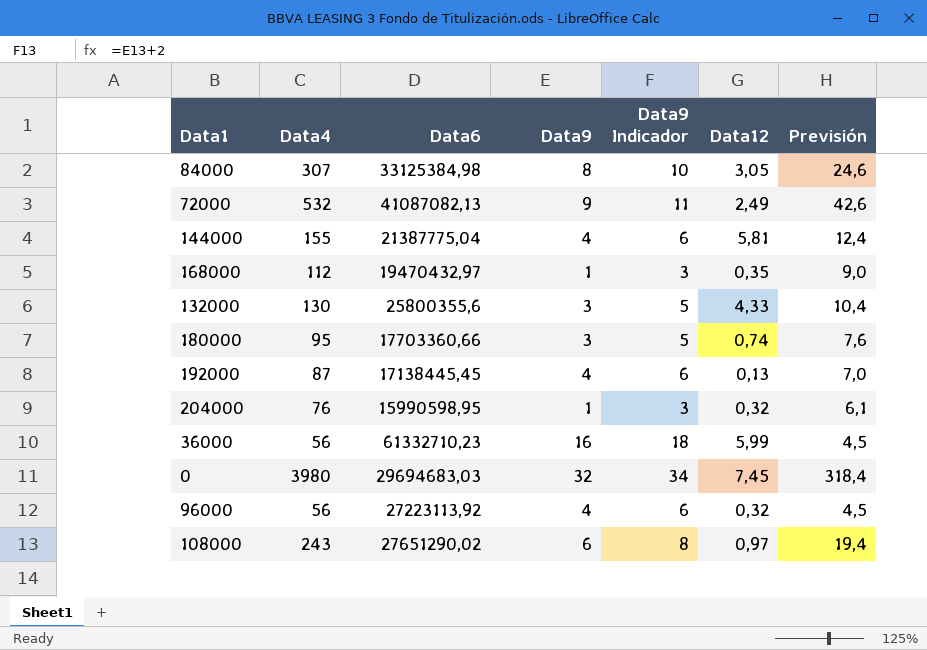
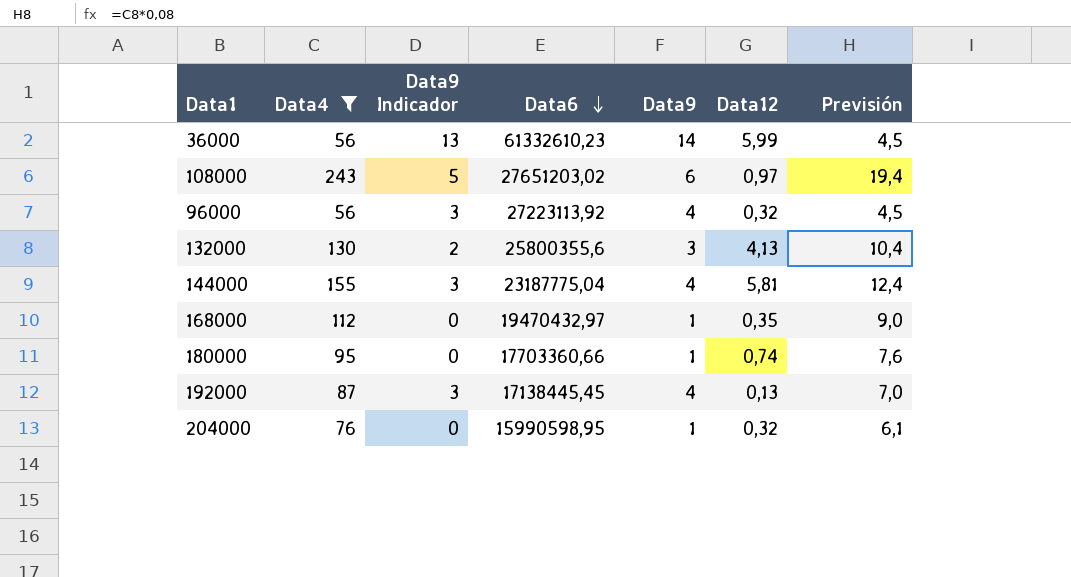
filter: none -> Data4 <= 243
row order: none -> Data6 descending
column Data9 Indicador | formula: [Data9] + 2 -> [Data9] - 1
column Data9 Indicador | position: 5 -> 3
36000 | Data6: 61332710,23 -> 61332610,23
36000 | Data9: 16 -> 14
108000 | Data6: 27651290,02 -> 27651203,02
132000 | Data12: 4,33 -> 4,13
144000 | Data6: 21387775,04 -> 23187775,04
180000 | Data9: 3 -> 1

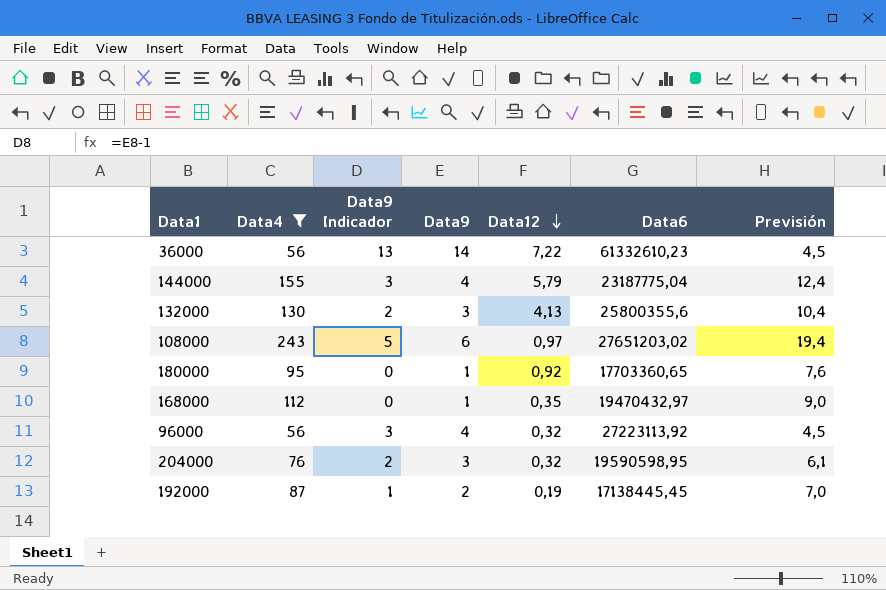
row order: Data6 descending -> Data12 descending
column Data6 | position: 4 -> 6
36000 | Data12: 5,99 -> 7,22
144000 | Data12: 5,81 -> 5,79
180000 | Data12: 0,74 -> 0,92
180000 | Data6: 17703360,66 -> 17703360,65
204000 | Data9 Indicador: 0 -> 2
204000 | Data9: 1 -> 3
204000 | Data6: 15990598,95 -> 19590598,95
192000 | Data9 Indicador: 3 -> 1
192000 | Data9: 4 -> 2
192000 | Data12: 0,13 -> 0,19

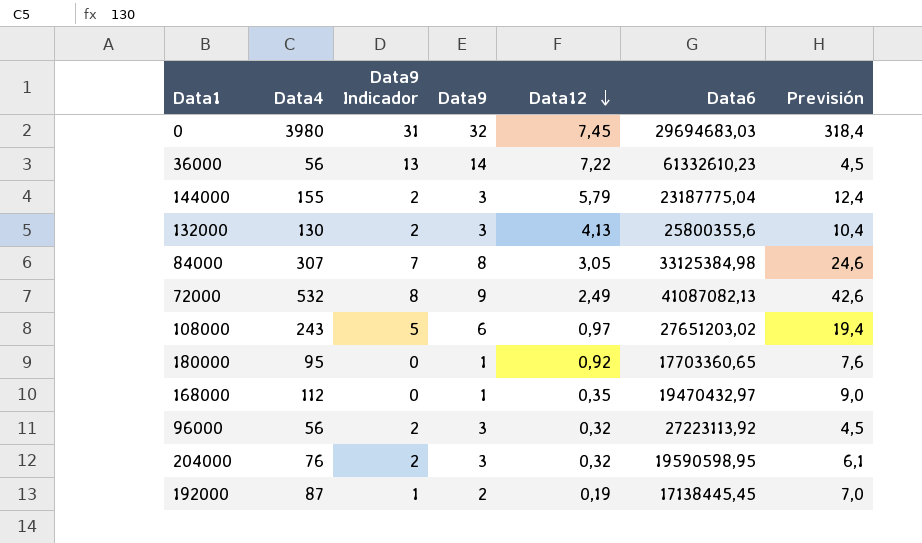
filter: Data4 <= 243 -> none
144000 | Data9 Indicador: 3 -> 2
144000 | Data9: 4 -> 3
96000 | Data9 Indicador: 3 -> 2
96000 | Data9: 4 -> 3

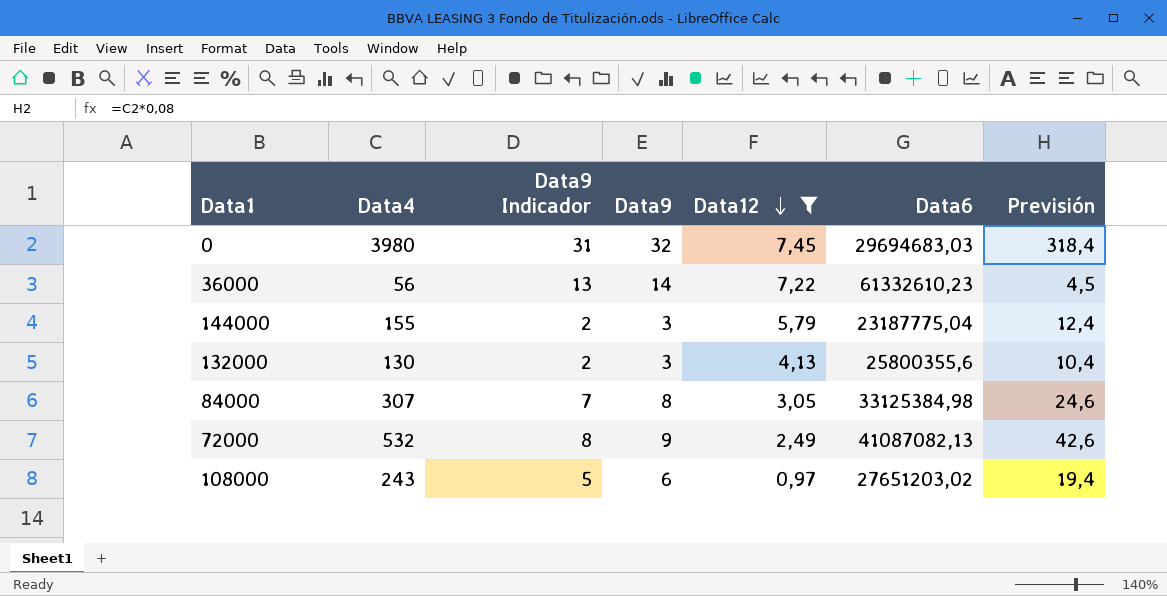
filter: none -> Data12 >= 0,97

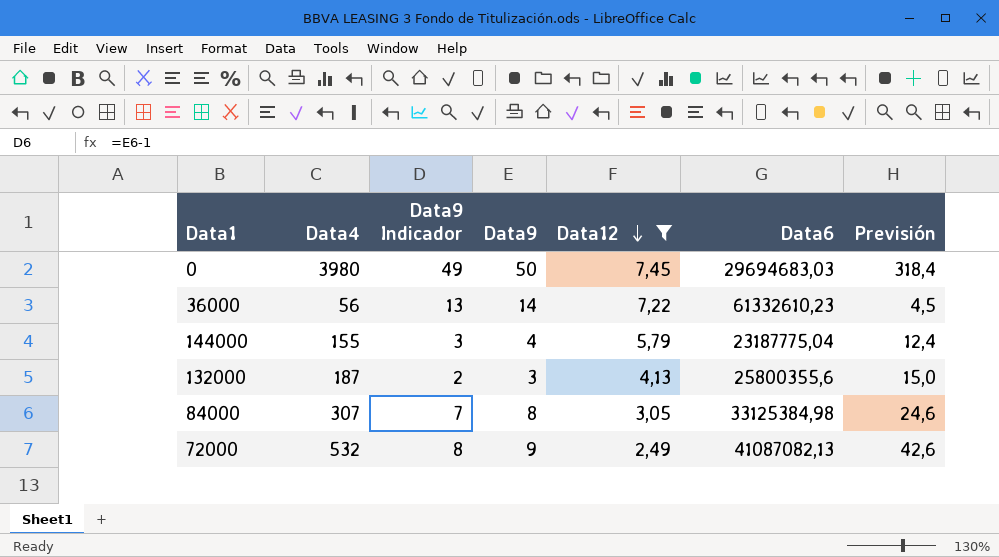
row 108000: 243 | 5 | 6 | 0,97 | 27651203,02 | 19,4 -> none
0 | Data9 Indicador: 31 -> 49
0 | Data9: 32 -> 50
144000 | Data9 Indicador: 2 -> 3
144000 | Data9: 3 -> 4
132000 | Data4: 130 -> 187
132000 | Previsión: 10,4 -> 15,0

